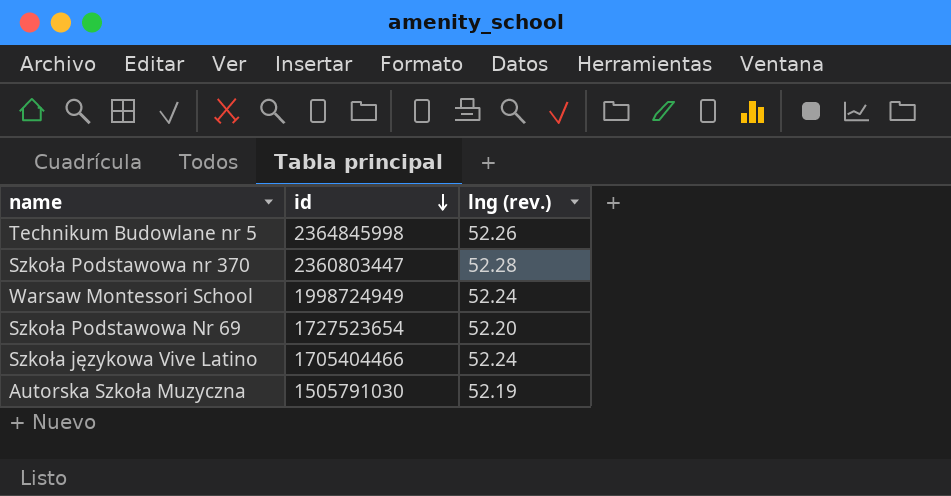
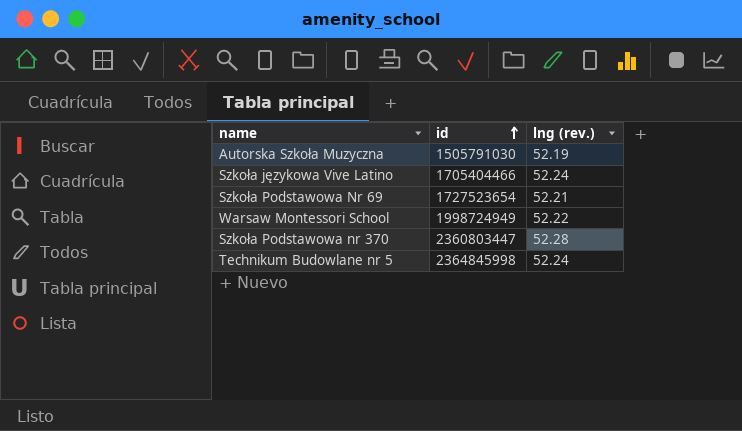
row order: id descending -> id ascending
Szkoła Podstawowa Nr 69 | lng (rev.): 52.20 -> 52.21
Warsaw Montessori School | lng (rev.): 52.24 -> 52.22
Technikum Budowlane nr 5 | lng (rev.): 52.26 -> 52.24

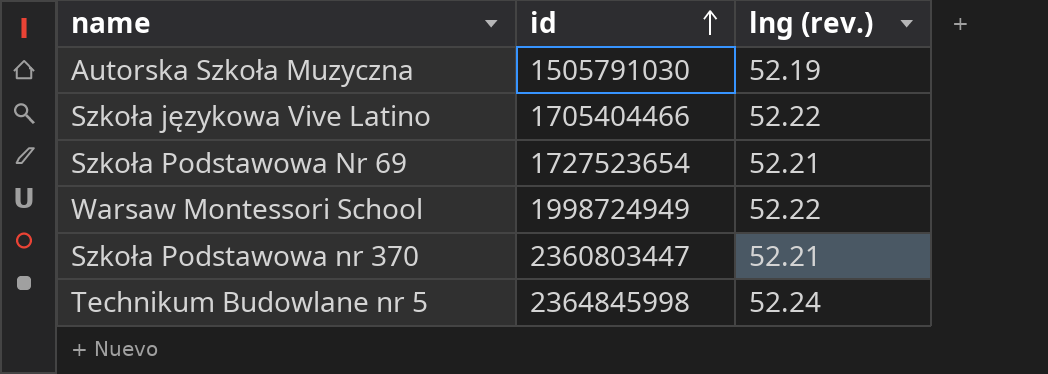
Szkoła językowa Vive Latino | lng (rev.): 52.24 -> 52.22
Szkoła Podstawowa nr 370 | lng (rev.): 52.28 -> 52.21

